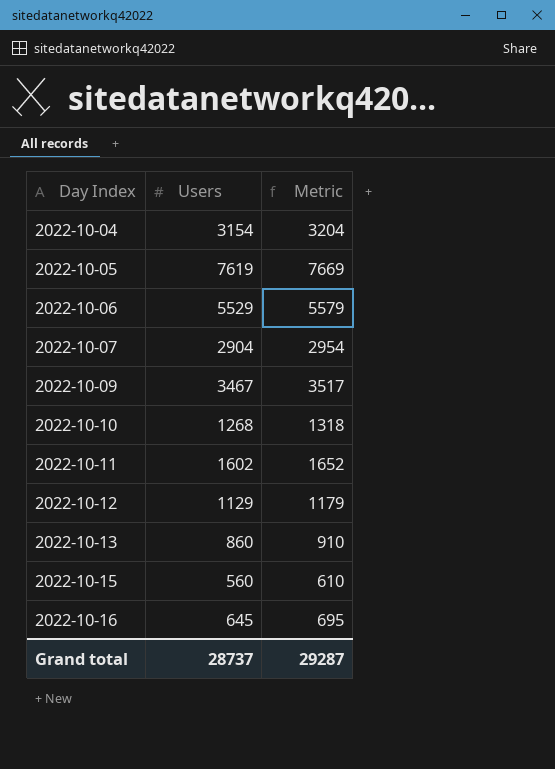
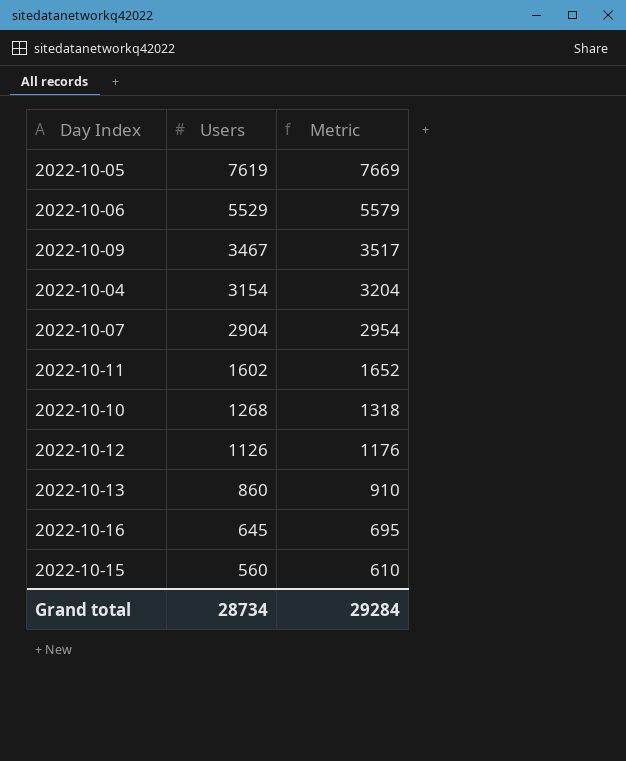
row order: Day Index ascending -> Users descending
2022-10-12 | Users: 1129 -> 1126
2022-10-12 | Metric: 1179 -> 1176
Grand total | Users: 28737 -> 28734
Grand total | Metric: 29287 -> 29284

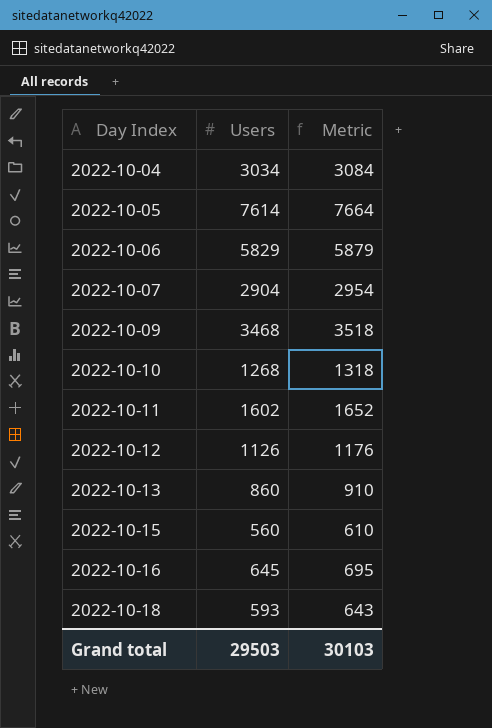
row order: Users descending -> Day Index ascending
2022-10-04 | Users: 3154 -> 3034
2022-10-04 | Metric: 3204 -> 3084
2022-10-05 | Users: 7619 -> 7614
2022-10-05 | Metric: 7669 -> 7664
2022-10-06 | Users: 5529 -> 5829
2022-10-06 | Metric: 5579 -> 5879
2022-10-09 | Users: 3467 -> 3468
2022-10-09 | Metric: 3517 -> 3518
row 2022-10-18: none -> 593 | 643
Grand total | Users: 28734 -> 29503
Grand total | Metric: 29284 -> 30103

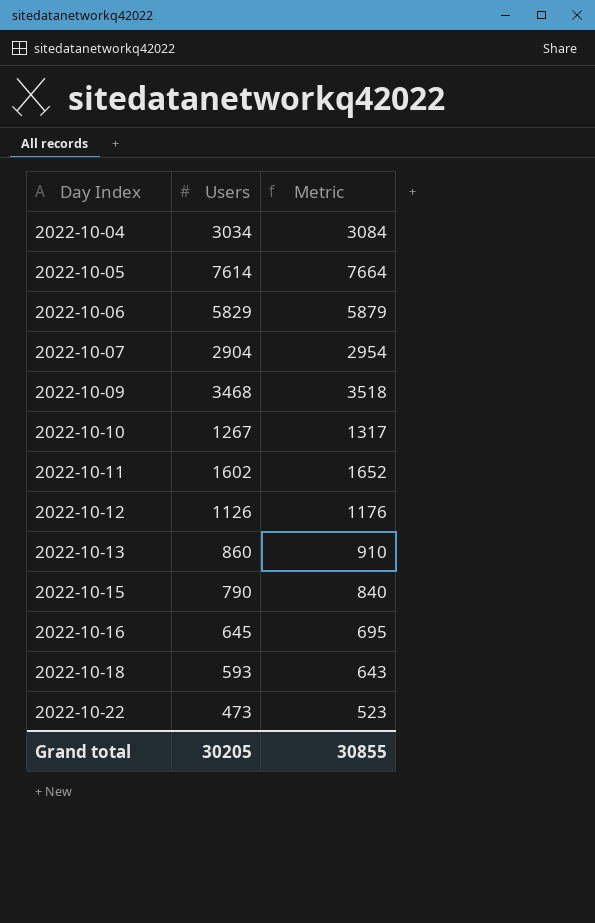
2022-10-10 | Users: 1268 -> 1267
2022-10-10 | Metric: 1318 -> 1317
2022-10-15 | Users: 560 -> 790
2022-10-15 | Metric: 610 -> 840
row 2022-10-22: none -> 473 | 523
Grand total | Users: 29503 -> 30205
Grand total | Metric: 30103 -> 30855

